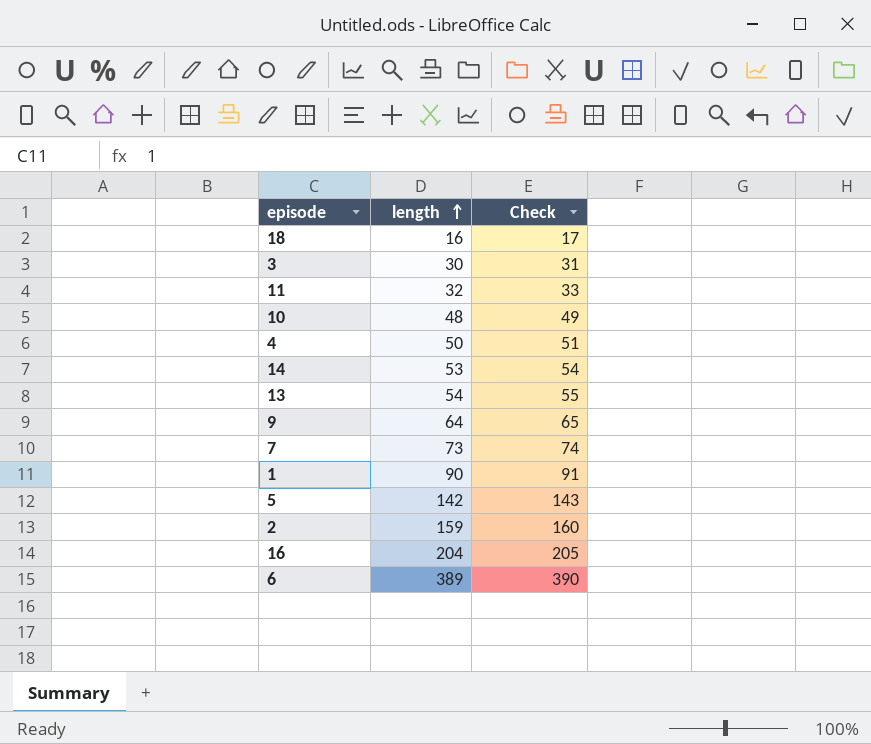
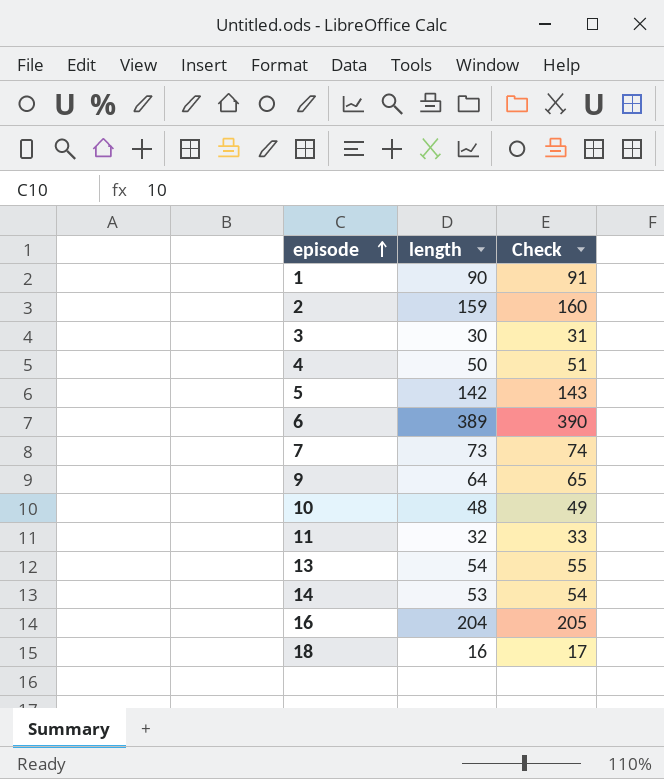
row order: length ascending -> episode ascending

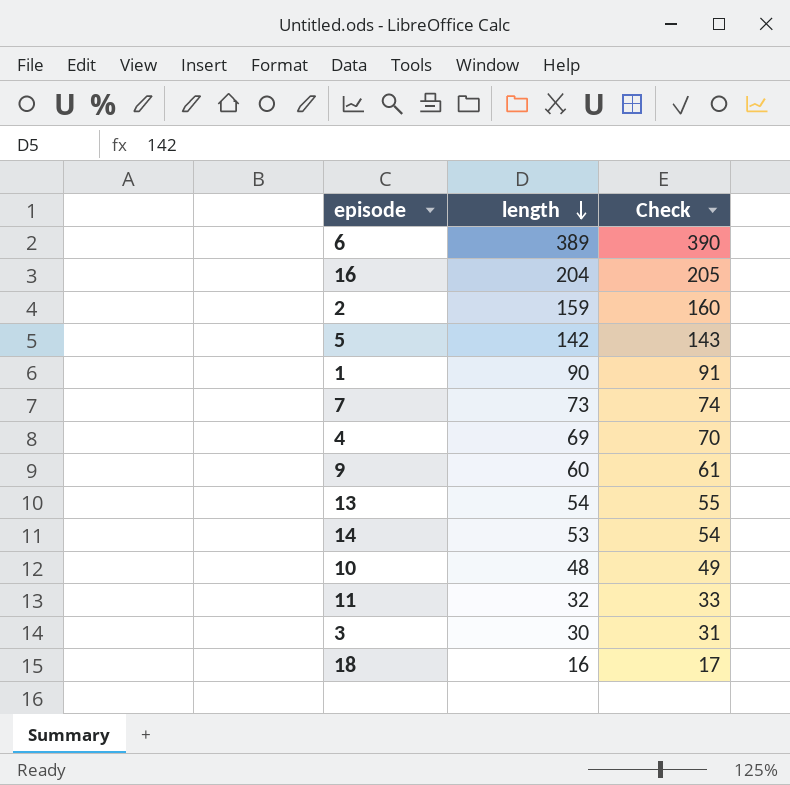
row order: episode ascending -> length descending
4 | length: 50 -> 69
4 | Check: 51 -> 70
9 | length: 64 -> 60
9 | Check: 65 -> 61

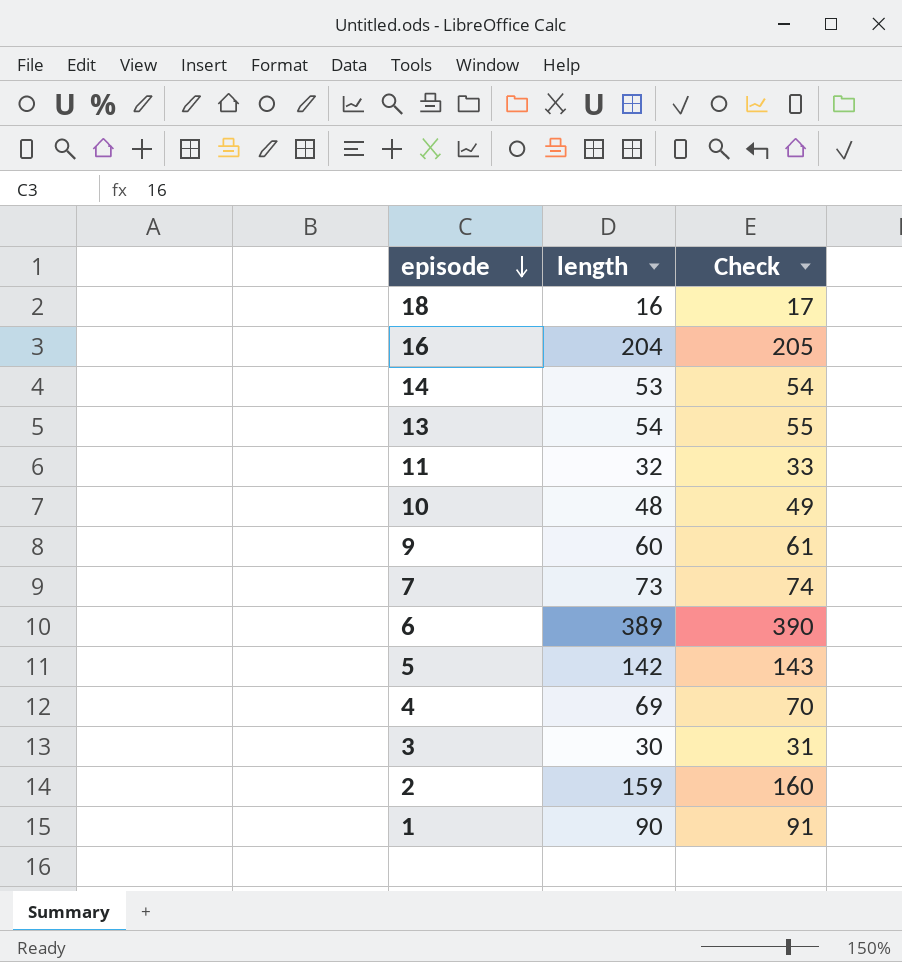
row order: length descending -> episode descending

